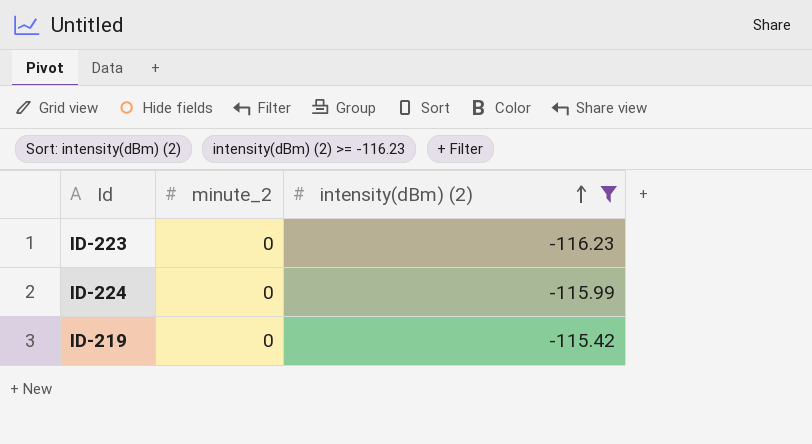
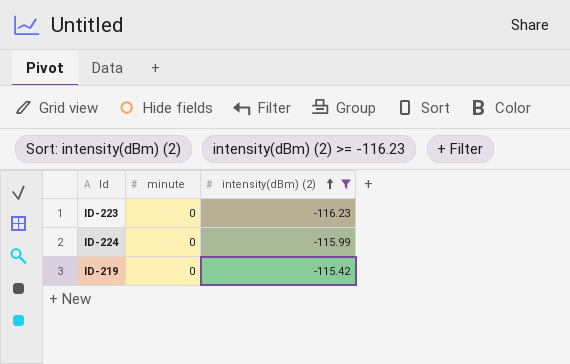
column name: minute_2 -> minute

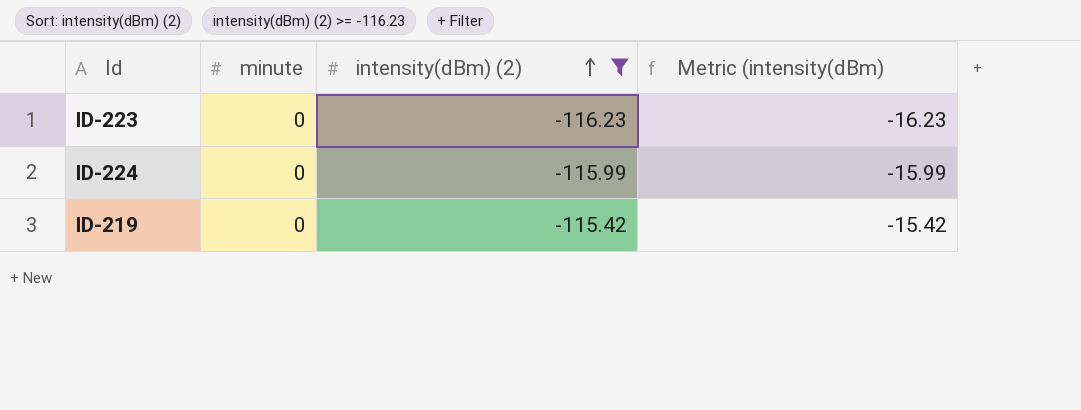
column Metric (intensity(dBm) | formula: none -> [intensity(dBm) (2)] + 100

